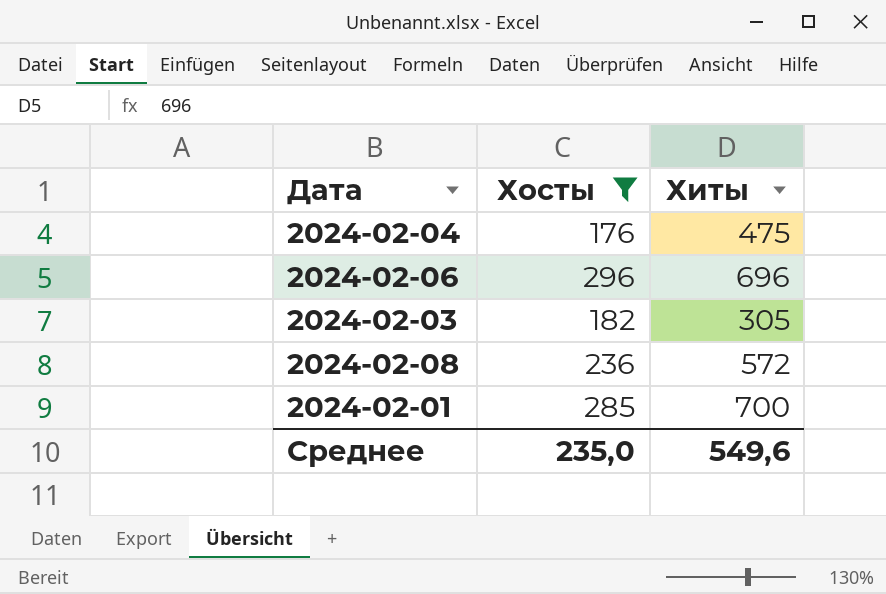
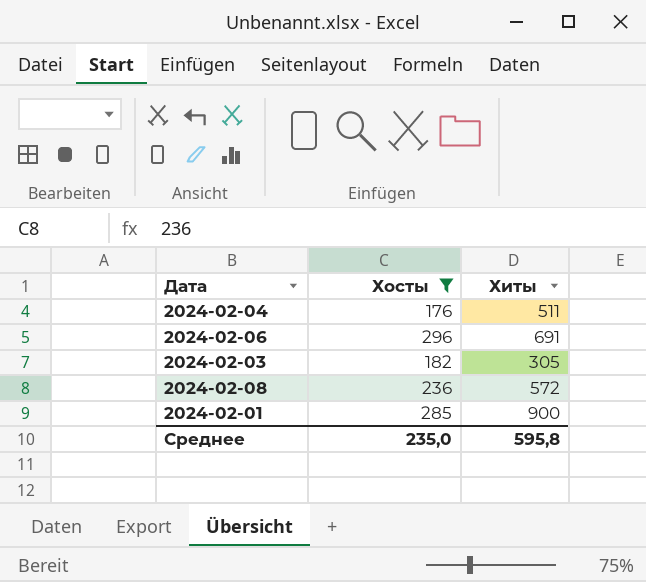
2024-02-04 | Хиты: 475 -> 511
2024-02-06 | Хиты: 696 -> 691
2024-02-01 | Хиты: 700 -> 900
Среднее | Хиты: 549,6 -> 595,8

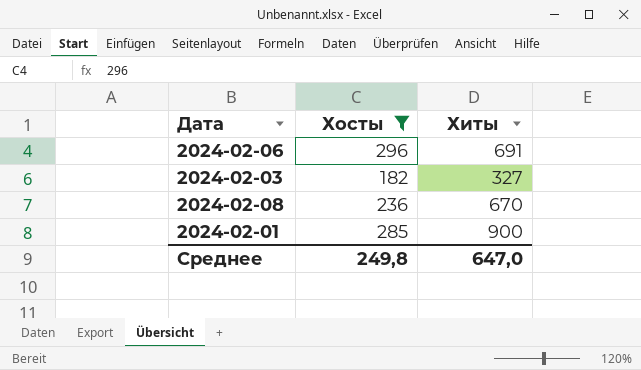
row 2024-02-04: 176 | 511 -> none
2024-02-03 | Хиты: 305 -> 327
2024-02-08 | Хиты: 572 -> 670
Среднее | Хосты: 235,0 -> 249,8
Среднее | Хиты: 595,8 -> 647,0

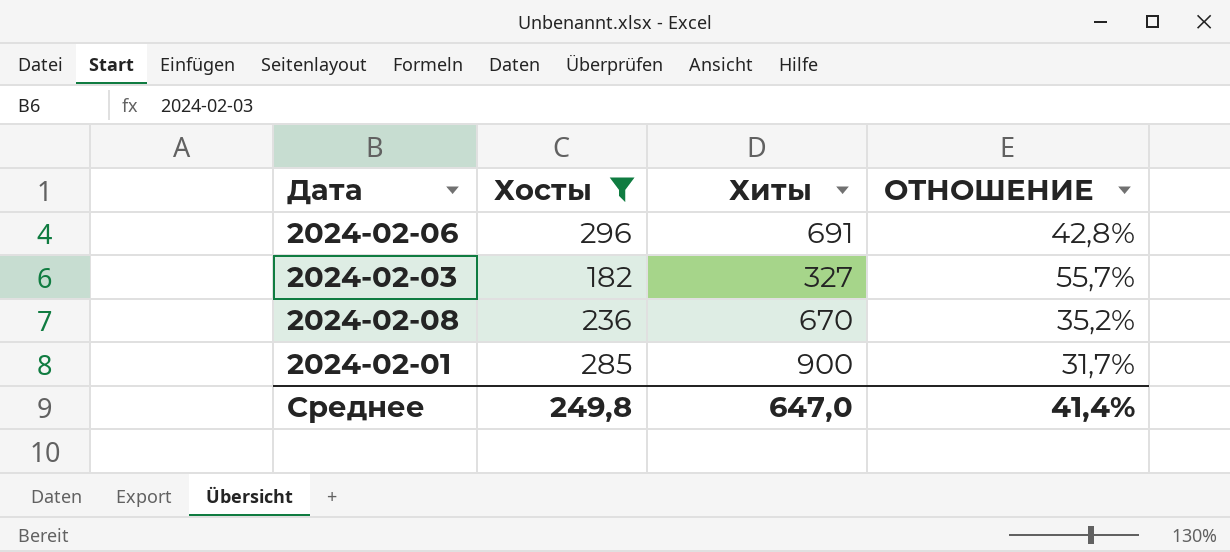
column ОТНОШЕНИЕ | formula: none -> [Хосты] / [Хиты]

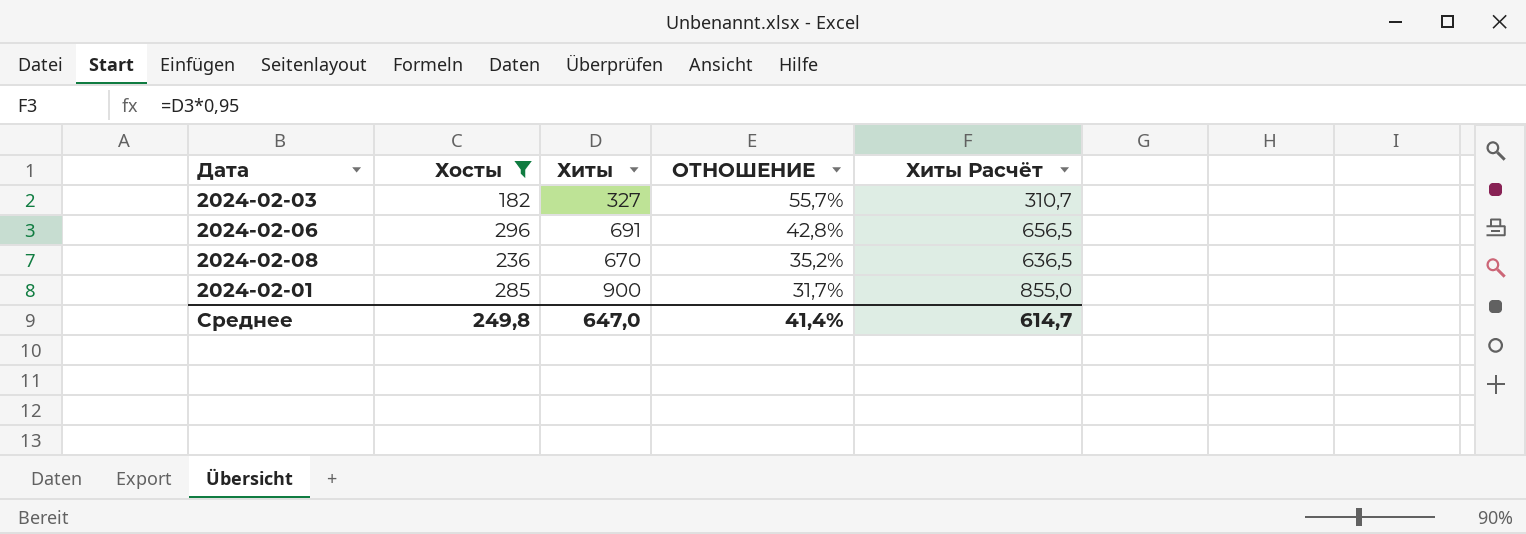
row order: none -> ОТНОШЕНИЕ descending
column Хиты Расчёт | formula: none -> [Хиты] * 0,95

